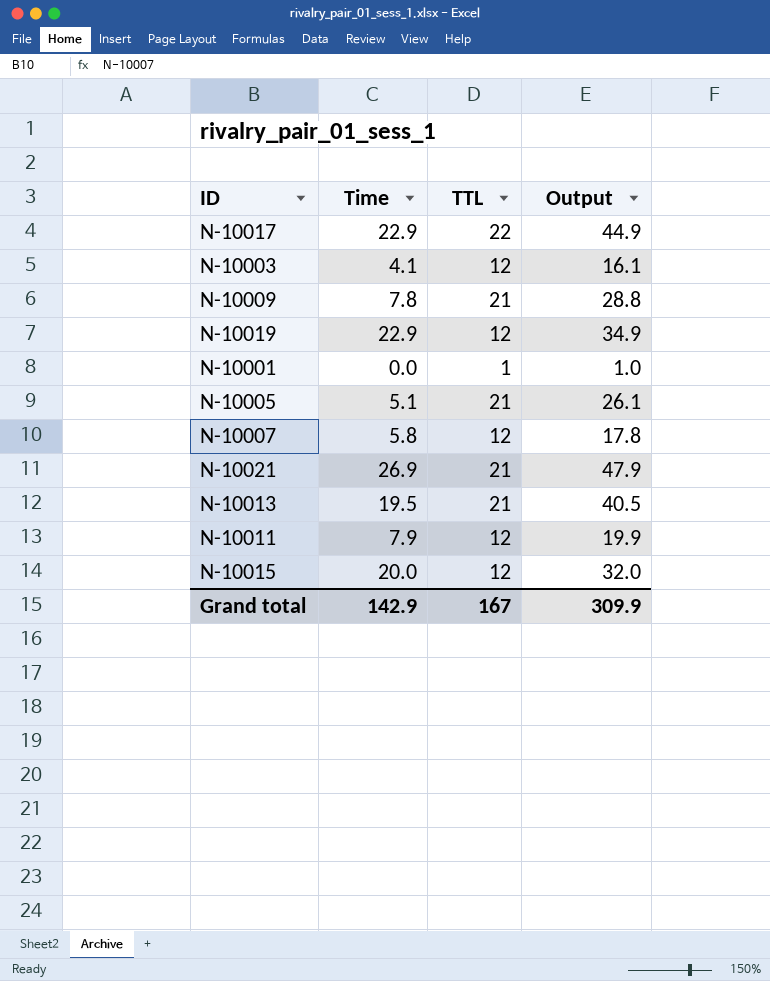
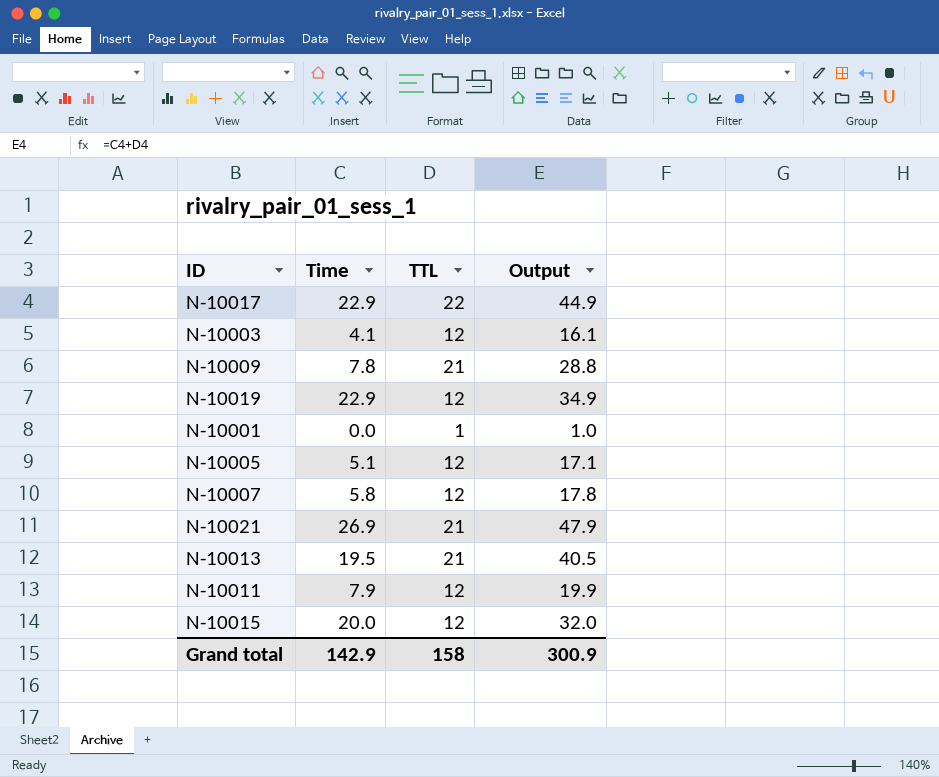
N-10005 | TTL: 21 -> 12
N-10005 | Output: 26.1 -> 17.1
Grand total | TTL: 167 -> 158
Grand total | Output: 309.9 -> 300.9

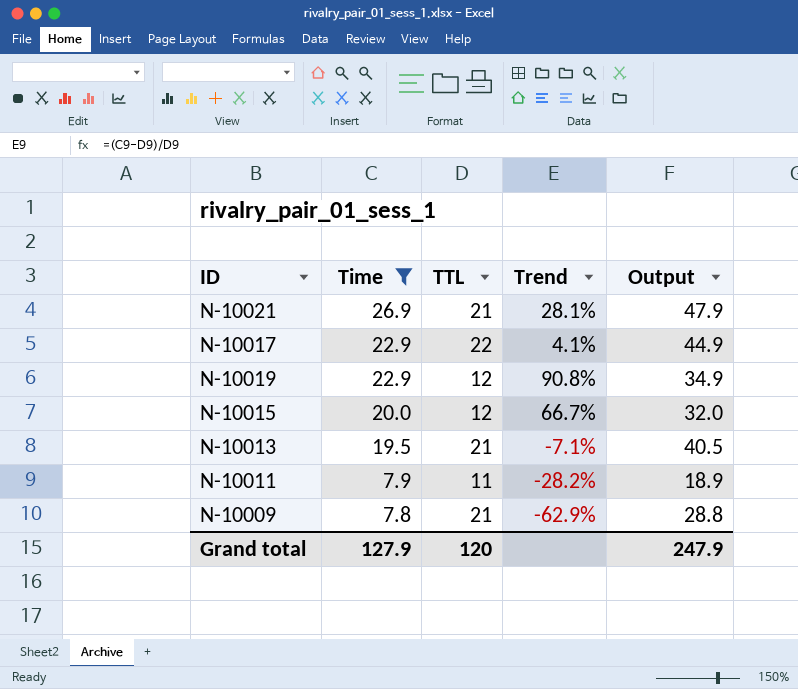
filter: none -> Time >= 7.8
row order: none -> Time descending
column Trend | formula: none -> ([Time] - [TTL]) / [TTL]
N-10011 | TTL: 12 -> 11
N-10011 | Output: 19.9 -> 18.9
Grand total | Time: 142.9 -> 127.9
Grand total | TTL: 158 -> 120
Grand total | Output: 300.9 -> 247.9

